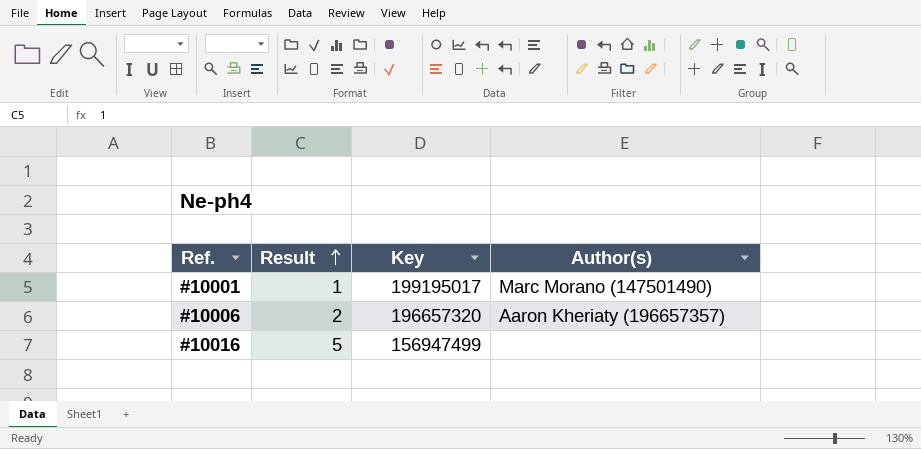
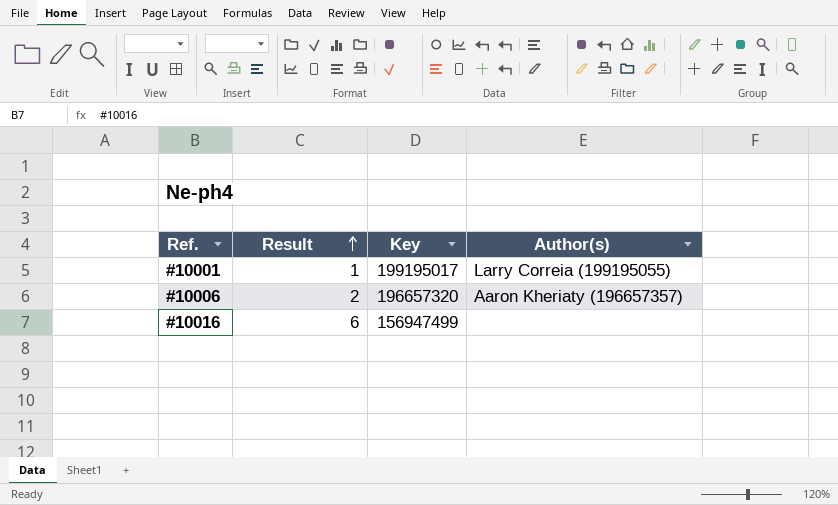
#10001 | Author(s): Marc Morano (147501490) -> Larry Correia (199195055)
#10016 | Result: 5 -> 6

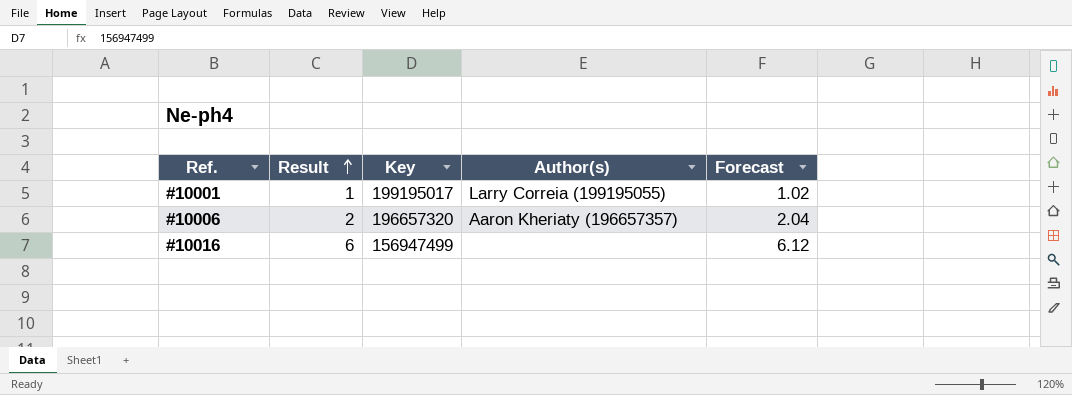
column Forecast | formula: none -> [Result] * 1.02

